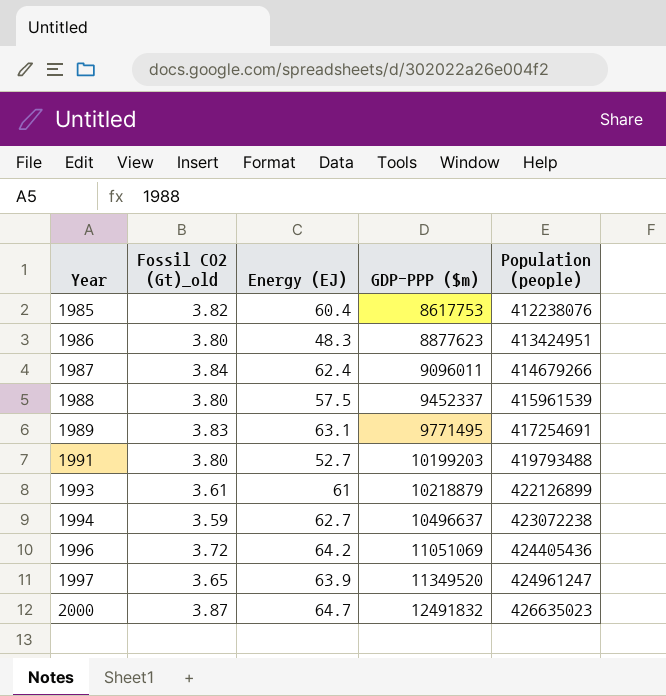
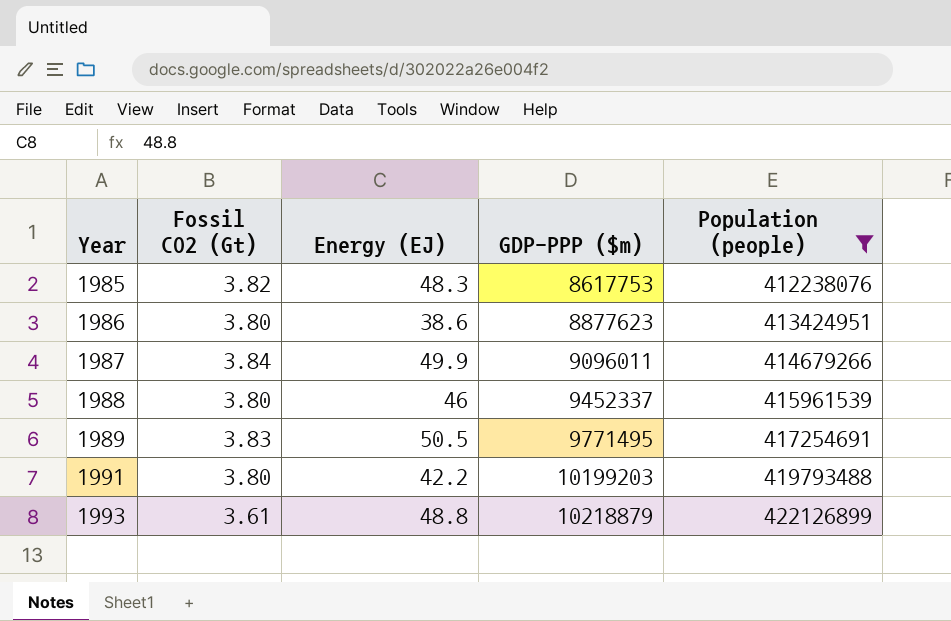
filter: none -> Population (people) <= 422126899
column name: Fossil CO2 (Gt)_old -> Fossil CO2 (Gt)
1985 | Energy (EJ): 60.4 -> 48.3
1986 | Energy (EJ): 48.3 -> 38.6
1987 | Energy (EJ): 62.4 -> 49.9
1988 | Energy (EJ): 57.5 -> 46
1989 | Energy (EJ): 63.1 -> 50.5
1991 | Energy (EJ): 52.7 -> 42.2
1993 | Energy (EJ): 61 -> 48.8

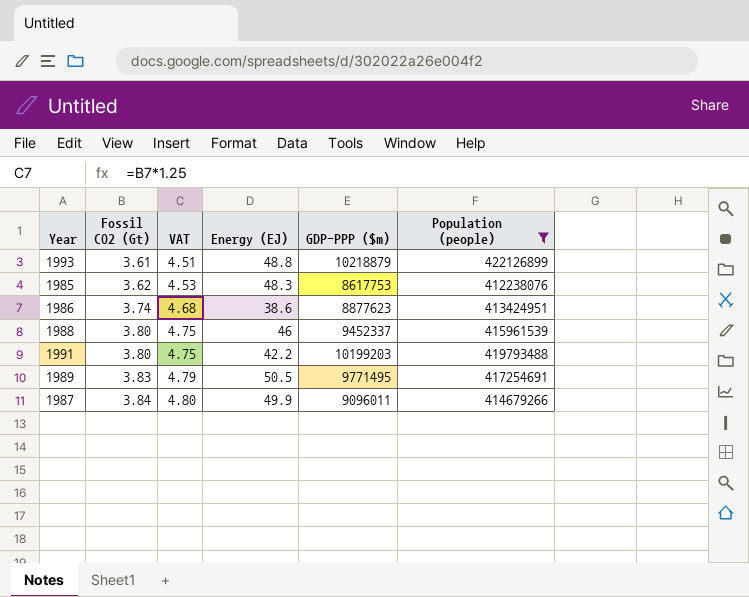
row order: Year ascending -> Fossil CO2 (Gt) ascending
column VAT | formula: none -> [Fossil CO2 (Gt)] * 1.25
1985 | Fossil CO2 (Gt): 3.82 -> 3.62
1986 | Fossil CO2 (Gt): 3.80 -> 3.74

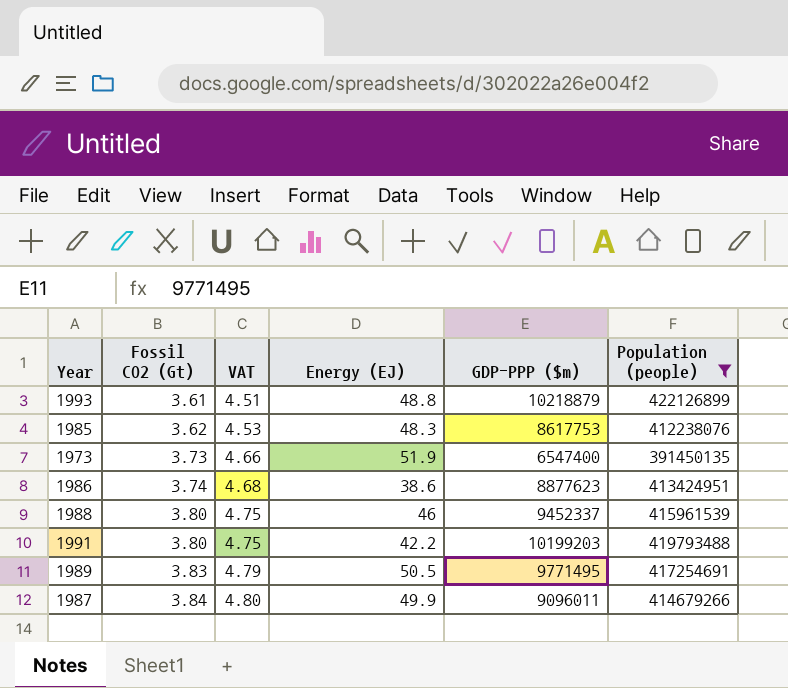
row 1973: none -> 3.73 | 4.66 | 51.9 | 6547400 | 391450135

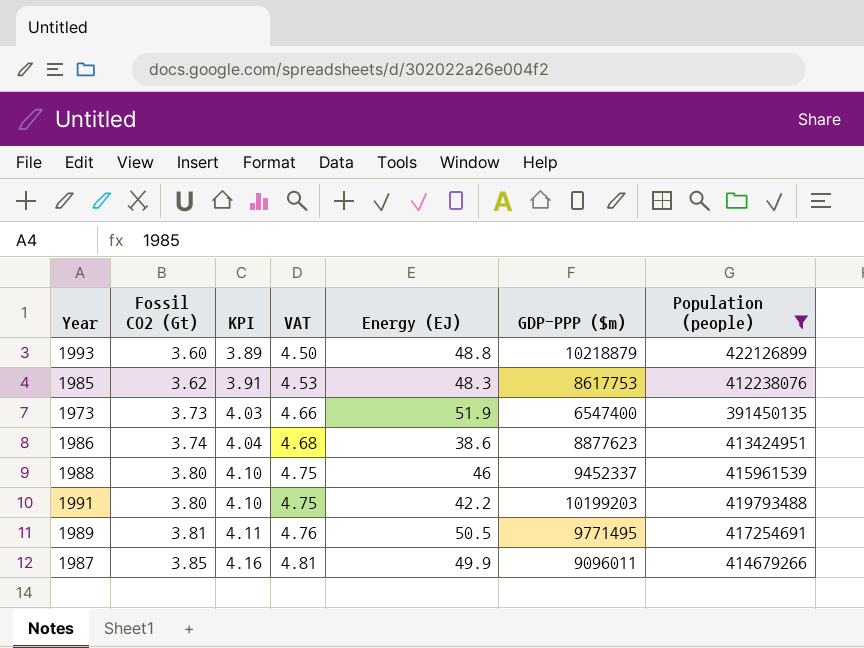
column KPI | formula: none -> [Fossil CO2 (Gt)] * 1.08
1993 | Fossil CO2 (Gt): 3.61 -> 3.60
1993 | VAT: 4.51 -> 4.50
1989 | Fossil CO2 (Gt): 3.83 -> 3.81
1989 | VAT: 4.79 -> 4.76
1987 | Fossil CO2 (Gt): 3.84 -> 3.85
1987 | VAT: 4.80 -> 4.81

